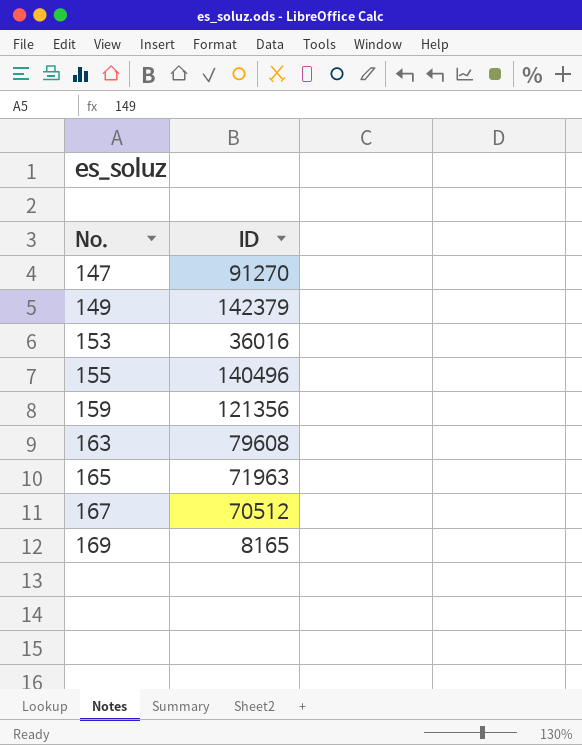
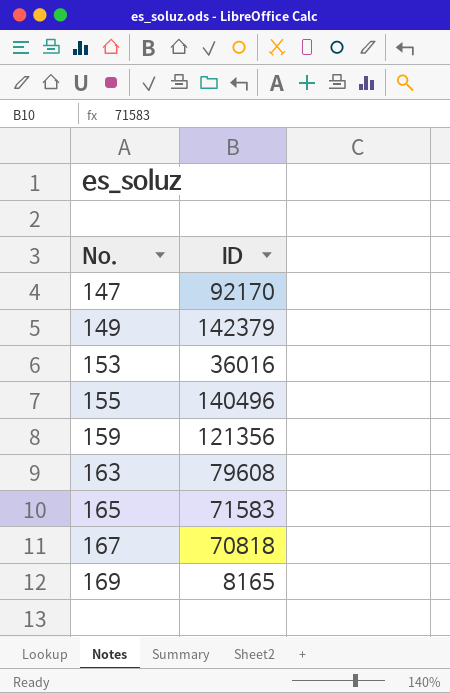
147 | ID: 91270 -> 92170
165 | ID: 71963 -> 71583
167 | ID: 70512 -> 70818

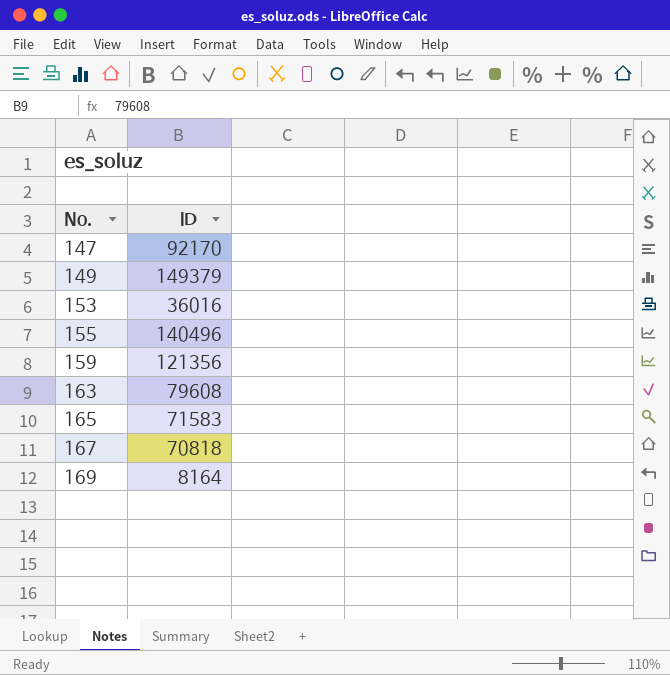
149 | ID: 142379 -> 149379
169 | ID: 8165 -> 8164

